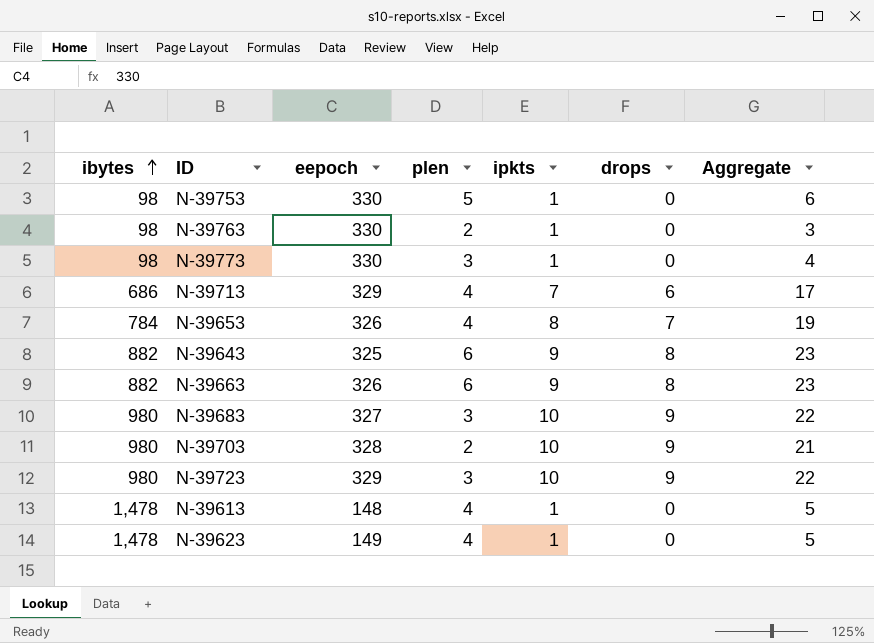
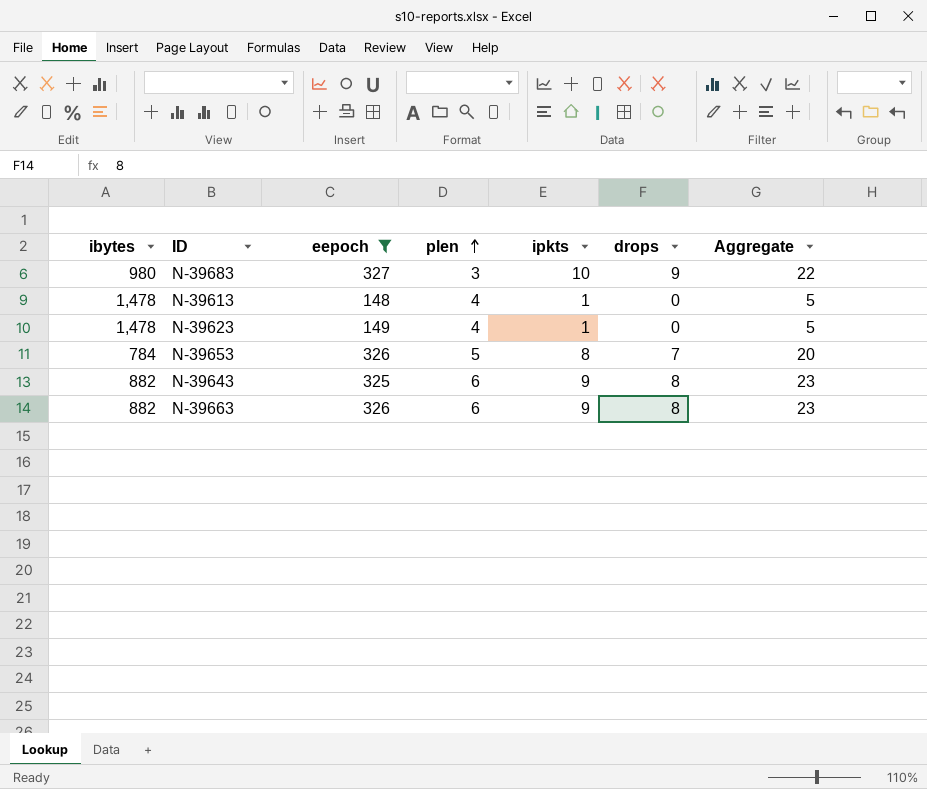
filter: none -> eepoch <= 327
row order: ibytes ascending -> plen ascending
N-39653 | plen: 4 -> 5
N-39653 | Aggregate: 19 -> 20

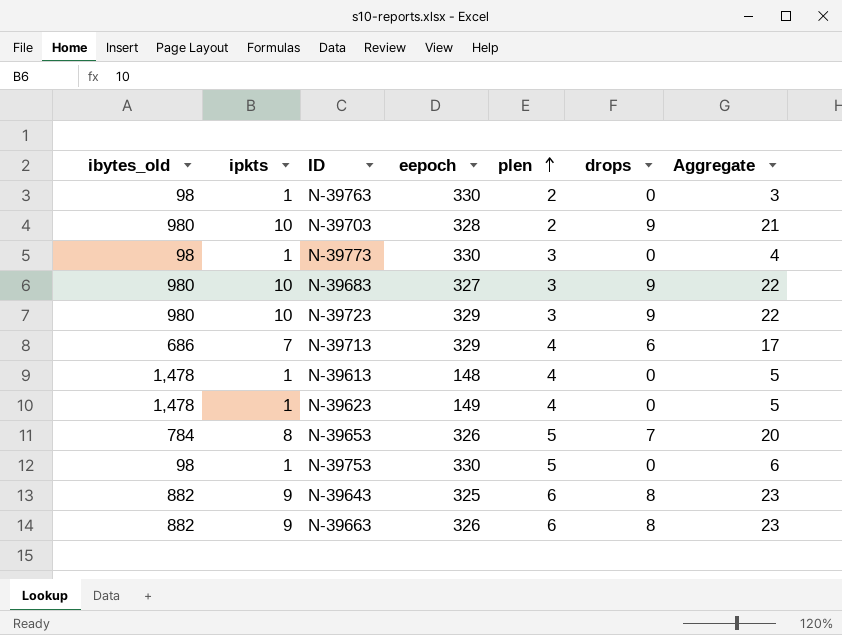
filter: eepoch <= 327 -> none
column name: ibytes -> ibytes_old
column ipkts | position: 5 -> 2

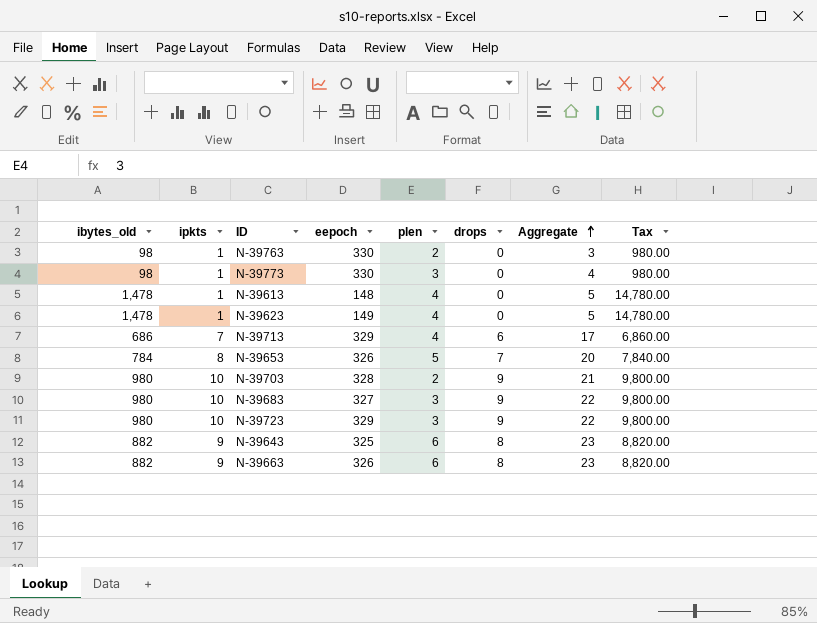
row order: plen ascending -> Aggregate ascending
column Tax | formula: none -> [ibytes_old] * 10
row N-39753: 98 | 1 | 330 | 5 | 0 | 6 -> none

